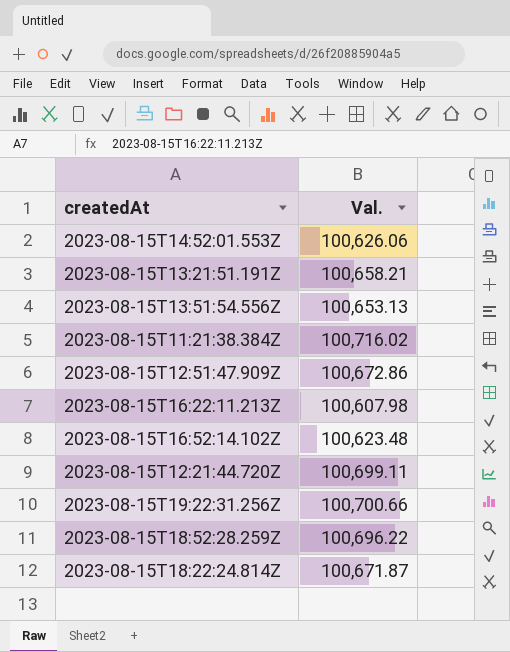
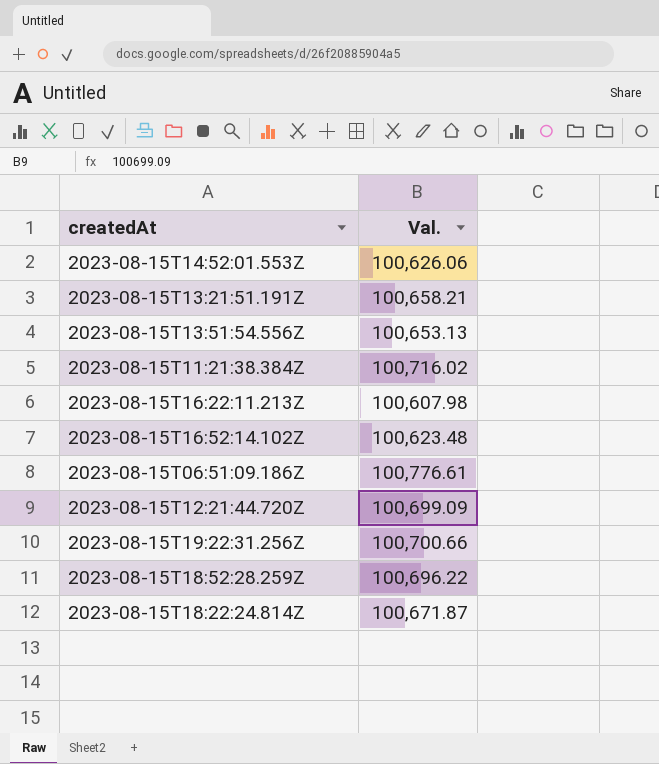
row 2023-08-15T12:51:47.909Z: 100,672.86 -> none
row 2023-08-15T06:51:09.186Z: none -> 100,776.61
2023-08-15T12:21:44.720Z | Val.: 100,699.11 -> 100,699.09

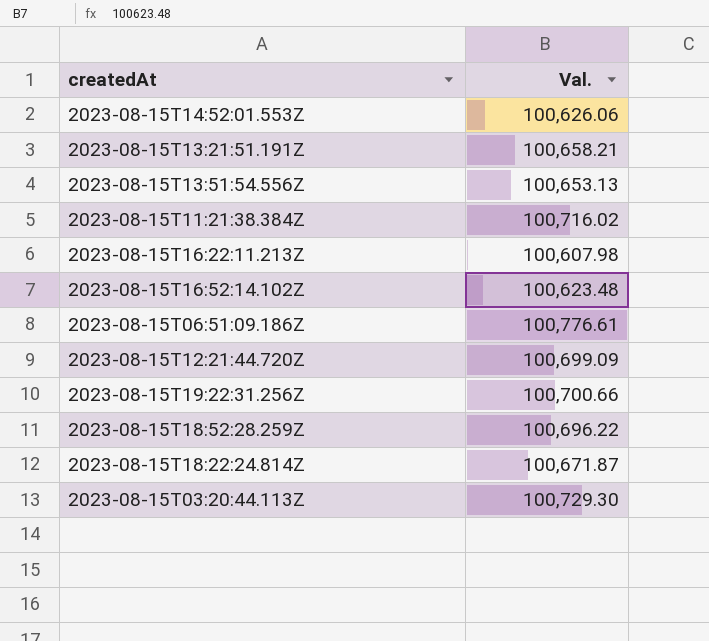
row 2023-08-15T03:20:44.113Z: none -> 100,729.30

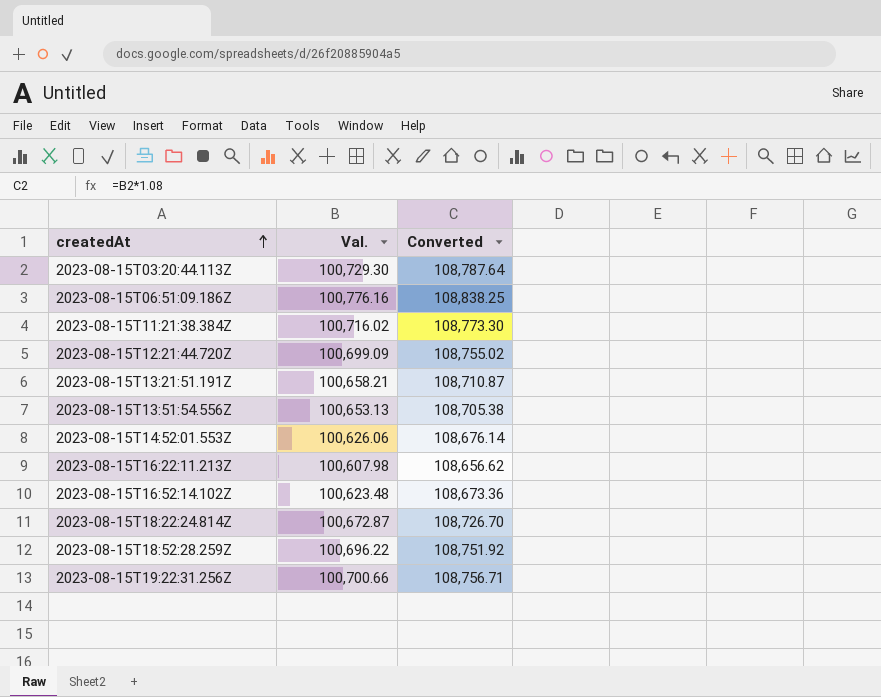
row order: none -> createdAt ascending
column Converted | formula: none -> [Val.] * 1.08
2023-08-15T06:51:09.186Z | Val.: 100,776.61 -> 100,776.16
2023-08-15T18:22:24.814Z | Val.: 100,671.87 -> 100,672.87

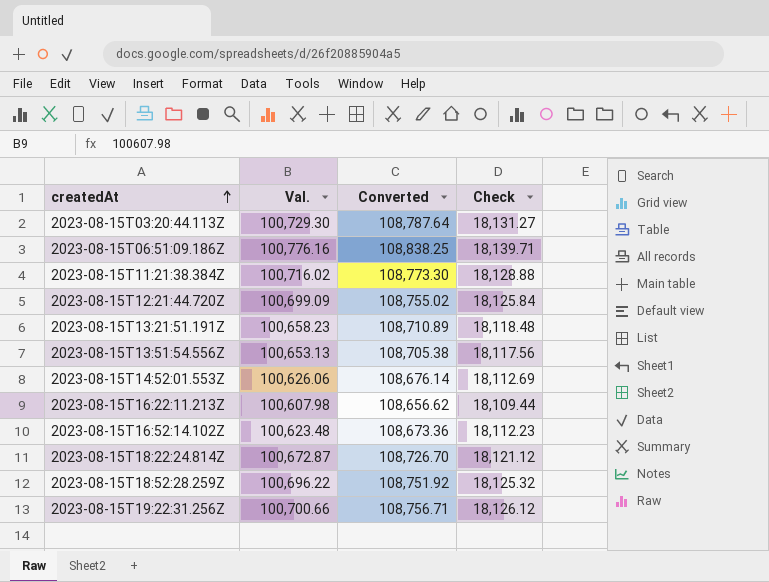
column Check | formula: none -> [Val.] * 0.18
2023-08-15T13:21:51.191Z | Val.: 100,658.21 -> 100,658.23
2023-08-15T13:21:51.191Z | Converted: 108,710.87 -> 108,710.89

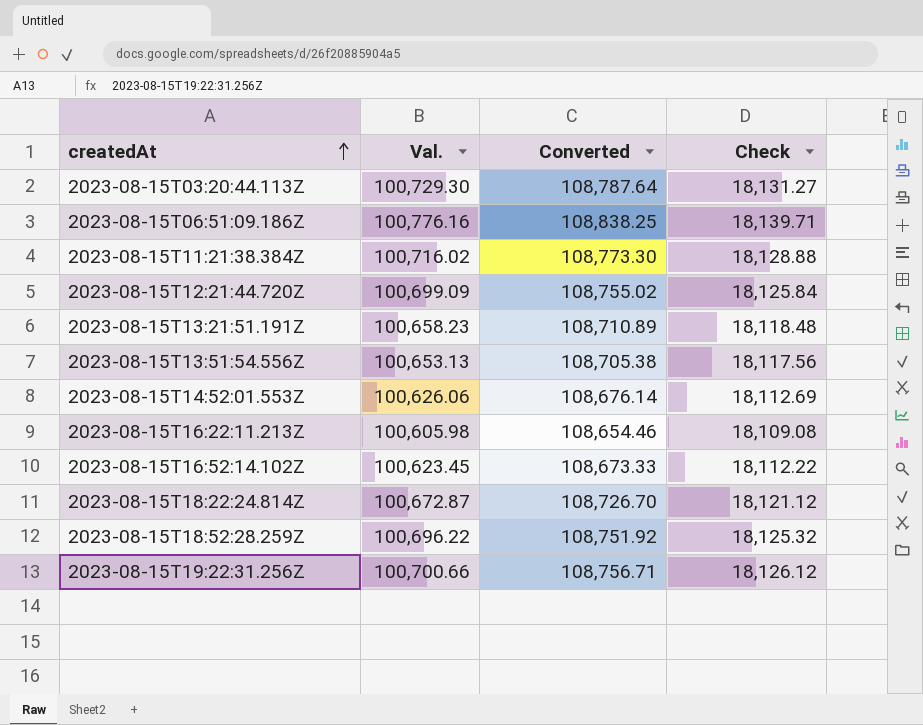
2023-08-15T16:22:11.213Z | Val.: 100,607.98 -> 100,605.98
2023-08-15T16:22:11.213Z | Converted: 108,656.62 -> 108,654.46
2023-08-15T16:22:11.213Z | Check: 18,109.44 -> 18,109.08
2023-08-15T16:52:14.102Z | Val.: 100,623.48 -> 100,623.45
2023-08-15T16:52:14.102Z | Converted: 108,673.36 -> 108,673.33
2023-08-15T16:52:14.102Z | Check: 18,112.23 -> 18,112.22

